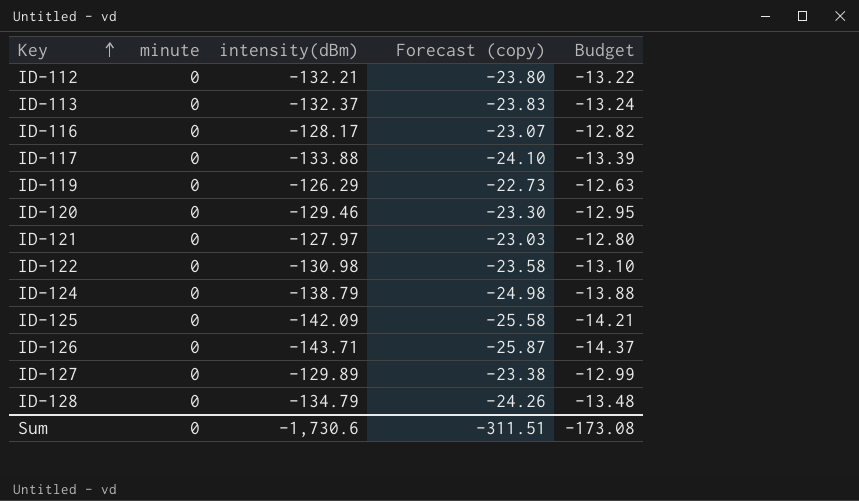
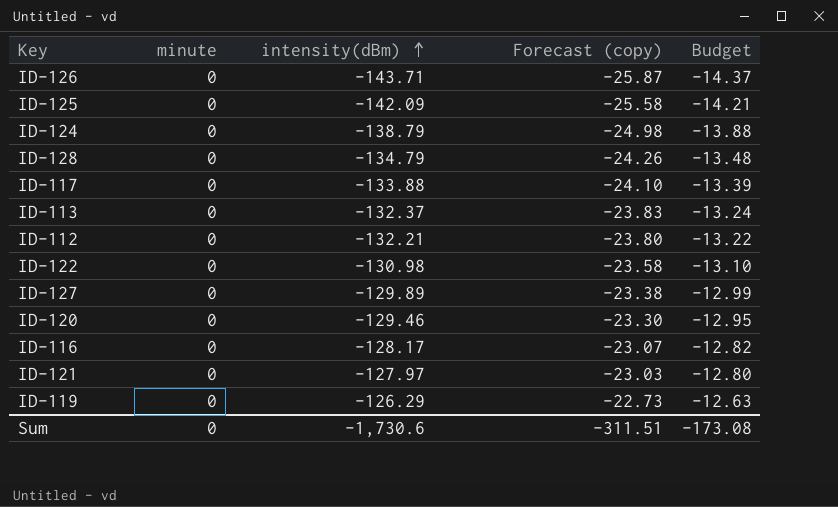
row order: Key ascending -> intensity(dBm) ascending

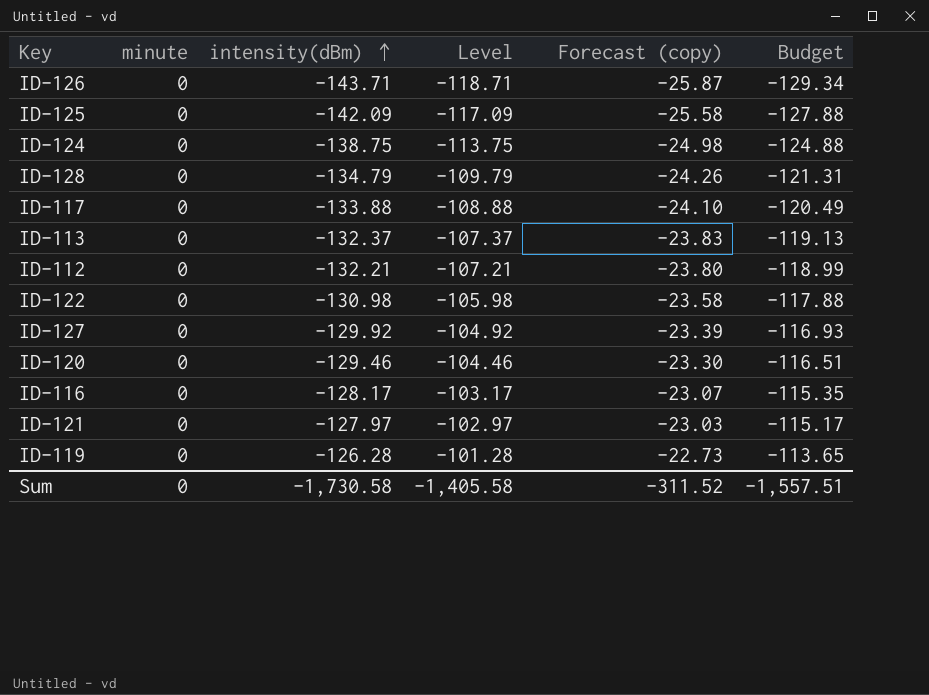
column Level | formula: none -> [intensity(dBm)] + 25
column Budget | formula: [intensity(dBm)] * 0.1 -> [intensity(dBm)] * 0.9
ID-124 | intensity(dBm): -138.79 -> -138.75
ID-127 | intensity(dBm): -129.89 -> -129.92
ID-127 | Forecast (copy): -23.38 -> -23.39
ID-119 | intensity(dBm): -126.29 -> -126.28
Sum | intensity(dBm): -1,730.6 -> -1,730.58
Sum | Forecast (copy): -311.51 -> -311.52
Sum | Budget: -173.08 -> -1,557.51

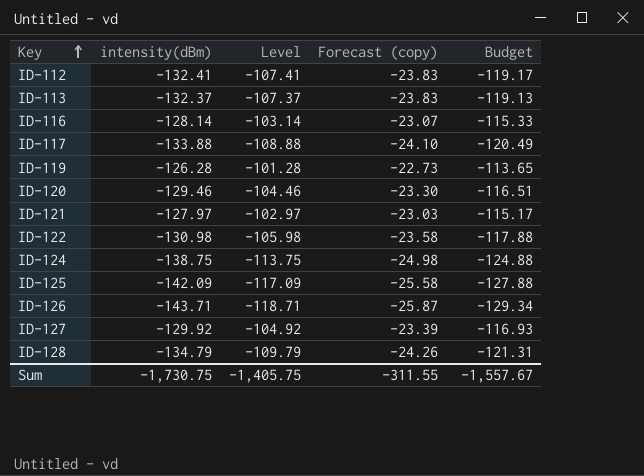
row order: intensity(dBm) ascending -> Key ascending
column minute | position: 2 -> none
ID-112 | intensity(dBm): -132.21 -> -132.41
ID-112 | Level: -107.21 -> -107.41
ID-112 | Forecast (copy): -23.80 -> -23.83
ID-112 | Budget: -118.99 -> -119.17
ID-116 | intensity(dBm): -128.17 -> -128.14
ID-116 | Level: -103.17 -> -103.14
ID-116 | Budget: -115.35 -> -115.33
Sum | intensity(dBm): -1,730.58 -> -1,730.75
Sum | Level: -1,405.58 -> -1,405.75
Sum | Forecast (copy): -311.52 -> -311.55
Sum | Budget: -1,557.51 -> -1,557.67

